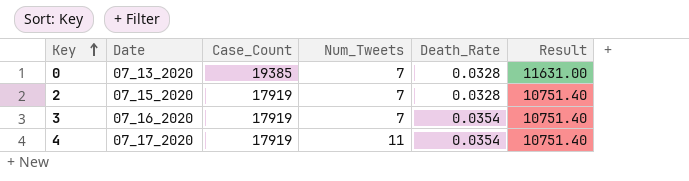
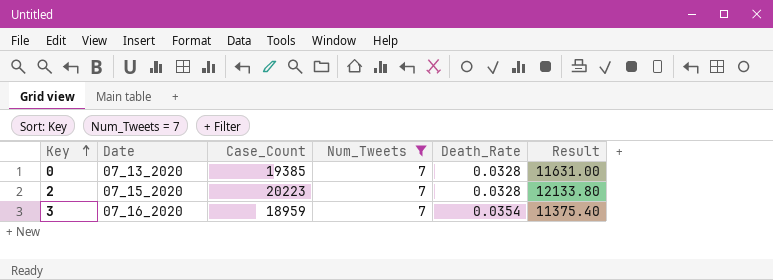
filter: none -> Num_Tweets = 7
2 | Case_Count: 17919 -> 20223
2 | Result: 10751.40 -> 12133.80
3 | Case_Count: 17919 -> 18959
3 | Result: 10751.40 -> 11375.40

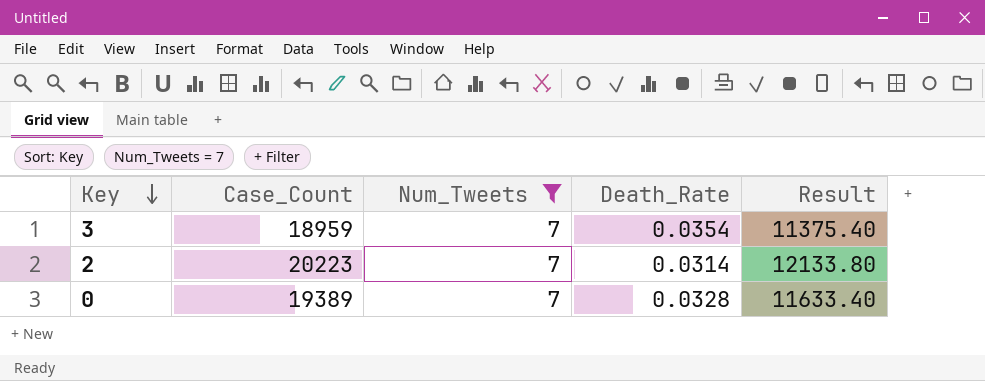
row order: Key ascending -> Key descending
column Date | position: 2 -> none
2 | Death_Rate: 0.0328 -> 0.0314
0 | Case_Count: 19385 -> 19389
0 | Result: 11631.00 -> 11633.40

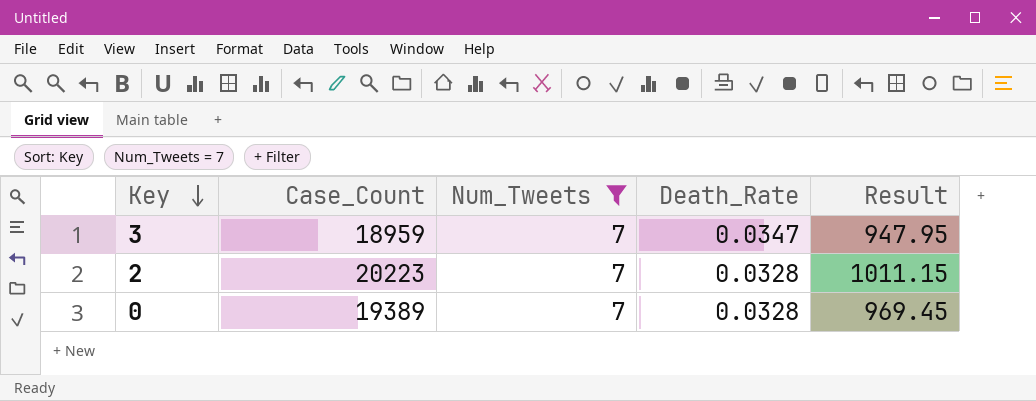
column Result | formula: [Case_Count] * 0.6 -> [Case_Count] * 0.05
3 | Death_Rate: 0.0354 -> 0.0347
2 | Death_Rate: 0.0314 -> 0.0328

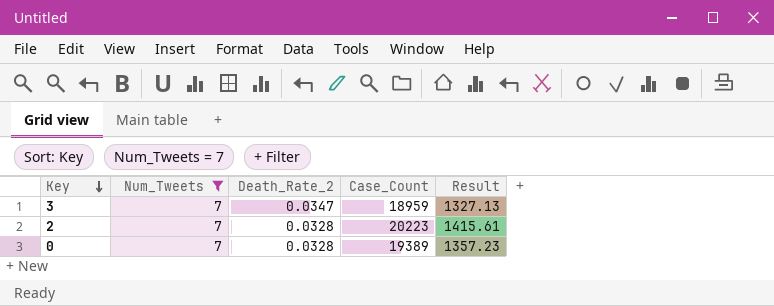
column name: Death_Rate -> Death_Rate_2
column Case_Count | position: 2 -> 4
column Result | formula: [Case_Count] * 0.05 -> [Case_Count] * 0.07

